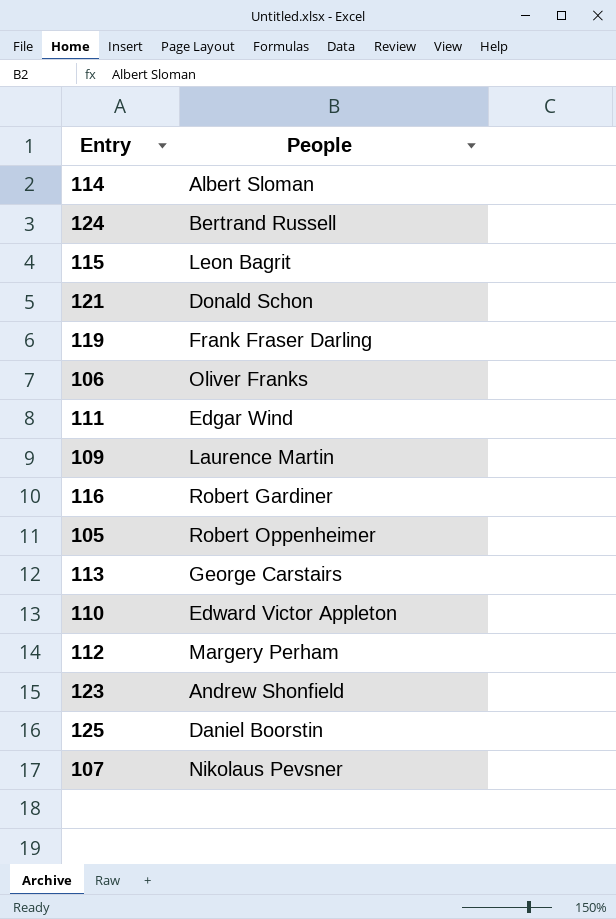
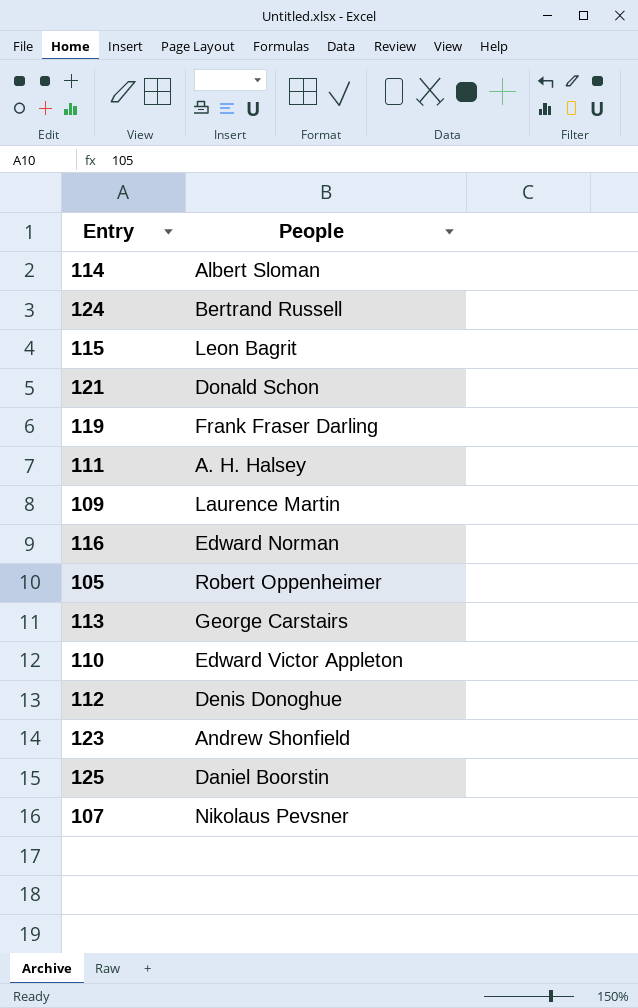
row 106: Oliver Franks -> none
111 | People: Edgar Wind -> A. H. Halsey
116 | People: Robert Gardiner -> Edward Norman
112 | People: Margery Perham -> Denis Donoghue

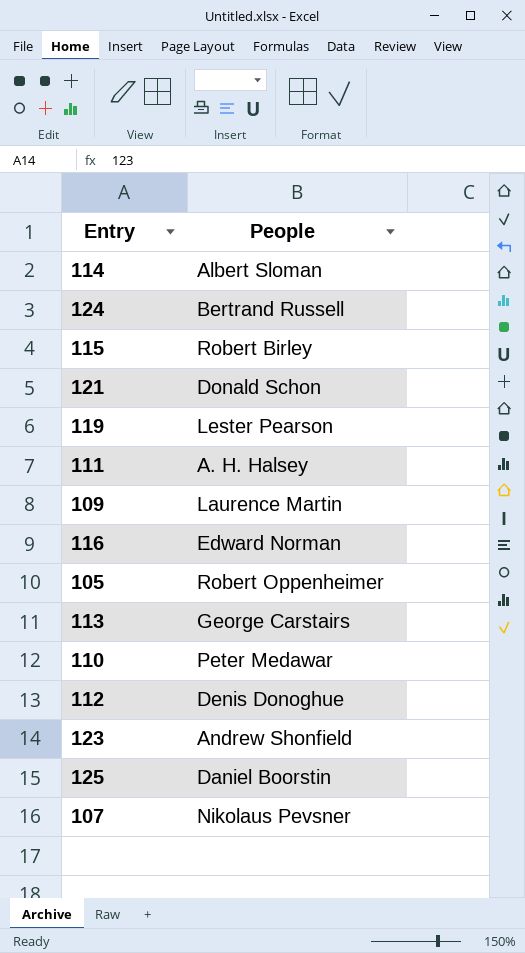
115 | People: Leon Bagrit -> Robert Birley
119 | People: Frank Fraser Darling -> Lester Pearson
110 | People: Edward Victor Appleton -> Peter Medawar

